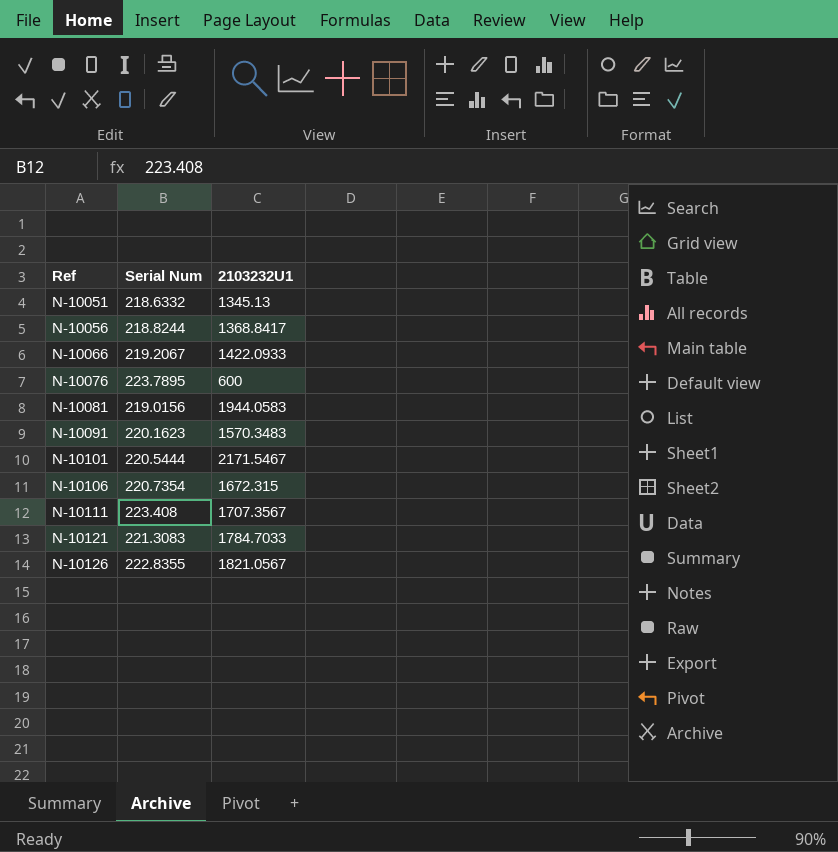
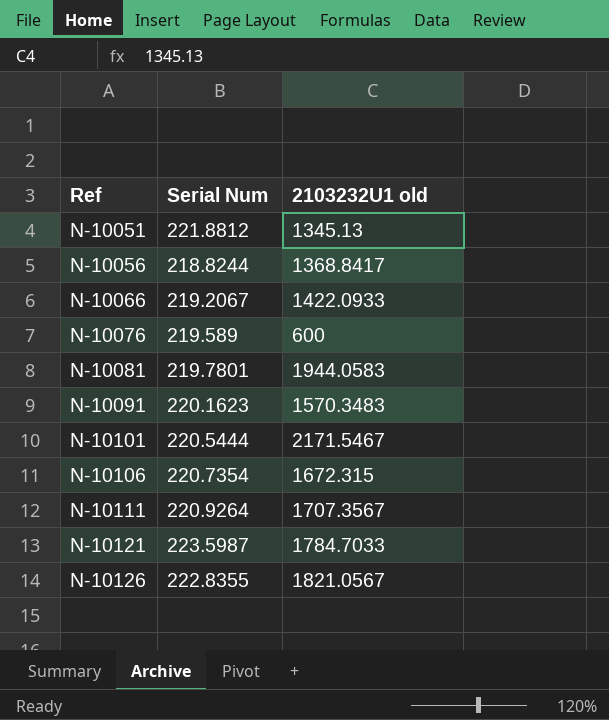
column name: 2103232U1 -> 2103232U1 old
N-10051 | Serial Num: 218.6332 -> 221.8812
N-10076 | Serial Num: 223.7895 -> 219.589
N-10081 | Serial Num: 219.0156 -> 219.7801
N-10111 | Serial Num: 223.408 -> 220.9264
N-10121 | Serial Num: 221.3083 -> 223.5987

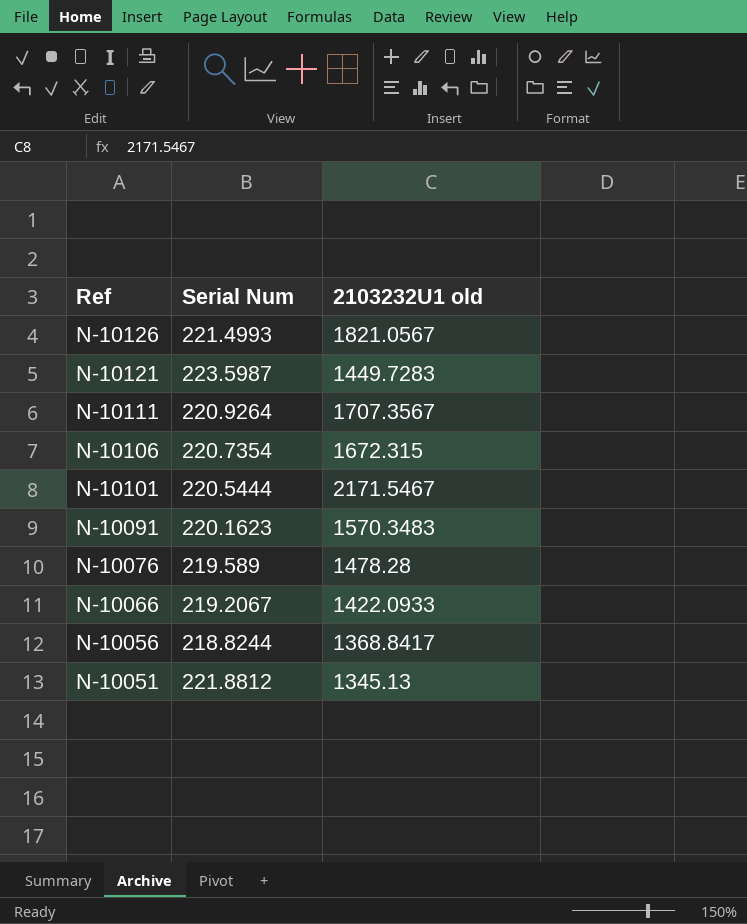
row order: Ref ascending -> Ref descending
row N-10081: 219.7801 | 1944.0583 -> none
N-10126 | Serial Num: 222.8355 -> 221.4993
N-10121 | 2103232U1 old: 1784.7033 -> 1449.7283
N-10076 | 2103232U1 old: 600 -> 1478.28

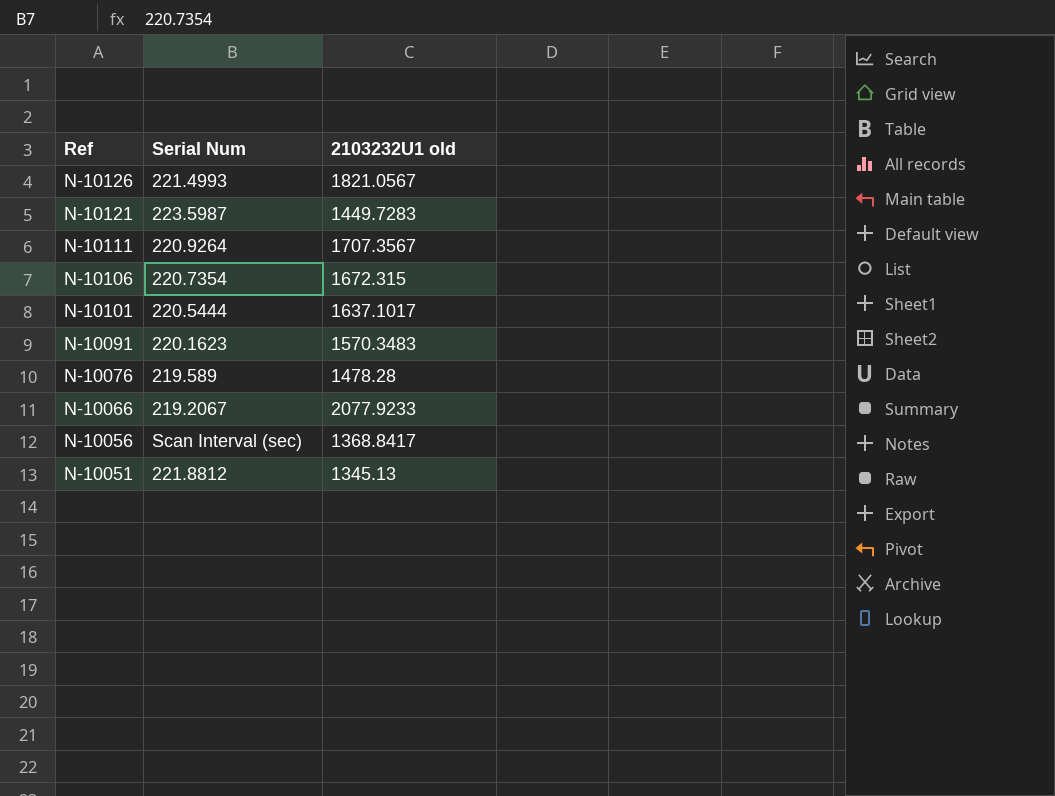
N-10101 | 2103232U1 old: 2171.5467 -> 1637.1017
N-10066 | 2103232U1 old: 1422.0933 -> 2077.9233
N-10056 | Serial Num: 218.8244 -> Scan Interval (sec)

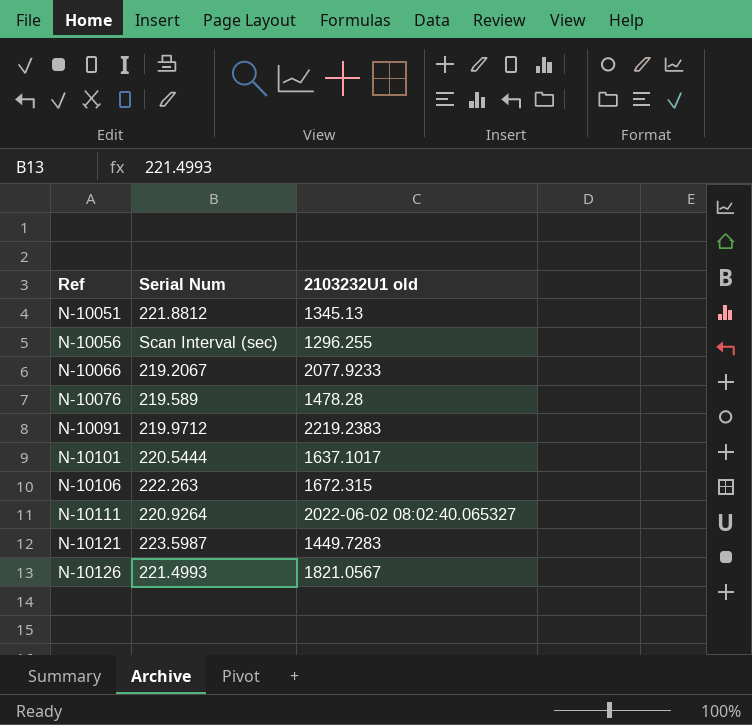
row order: Ref descending -> Ref ascending
N-10056 | 2103232U1 old: 1368.8417 -> 1296.255
N-10091 | Serial Num: 220.1623 -> 219.9712
N-10091 | 2103232U1 old: 1570.3483 -> 2219.2383
N-10106 | Serial Num: 220.7354 -> 222.263
N-10111 | 2103232U1 old: 1707.3567 -> 2022-06-02 08:02:40.065327

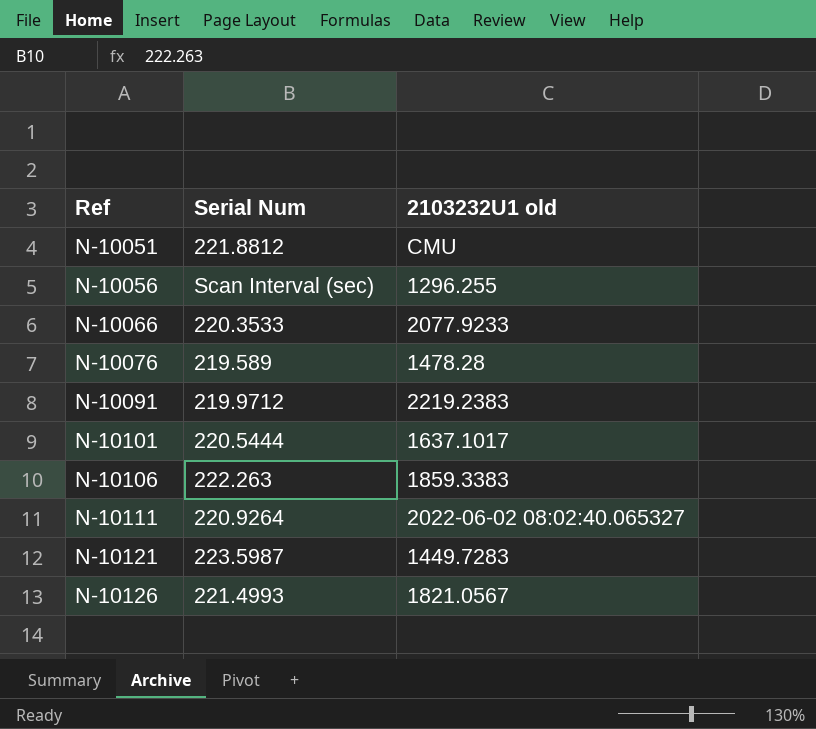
N-10051 | 2103232U1 old: 1345.13 -> CMU
N-10066 | Serial Num: 219.2067 -> 220.3533
N-10106 | 2103232U1 old: 1672.315 -> 1859.3383

